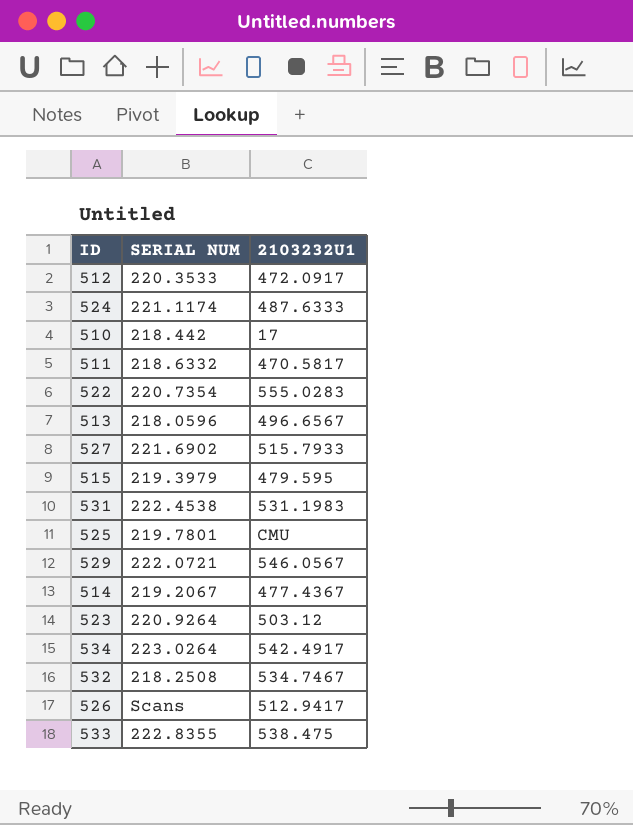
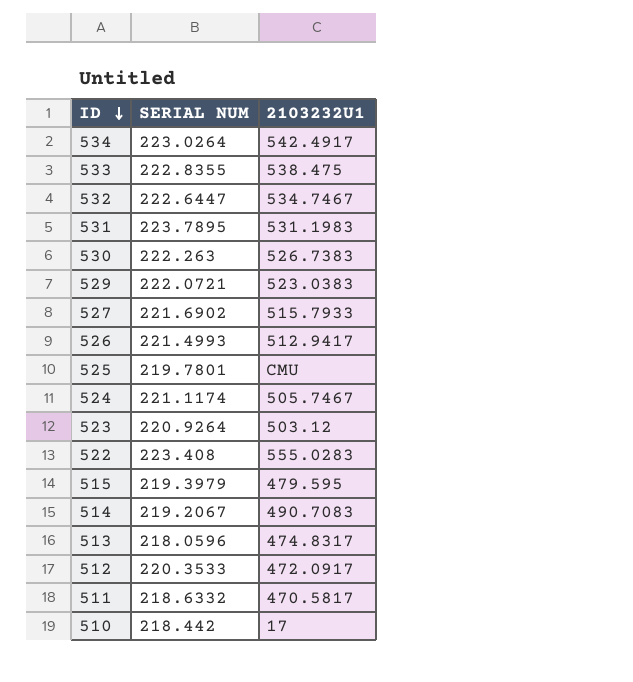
row order: none -> ID descending
532 | SERIAL NUM: 218.2508 -> 222.6447
531 | SERIAL NUM: 222.4538 -> 223.7895
row 530: none -> 222.263 | 526.7383
529 | 2103232U1: 546.0567 -> 523.0383
526 | SERIAL NUM: Scans -> 221.4993
524 | 2103232U1: 487.6333 -> 505.7467
522 | SERIAL NUM: 220.7354 -> 223.408
514 | 2103232U1: 477.4367 -> 490.7083
513 | 2103232U1: 496.6567 -> 474.8317

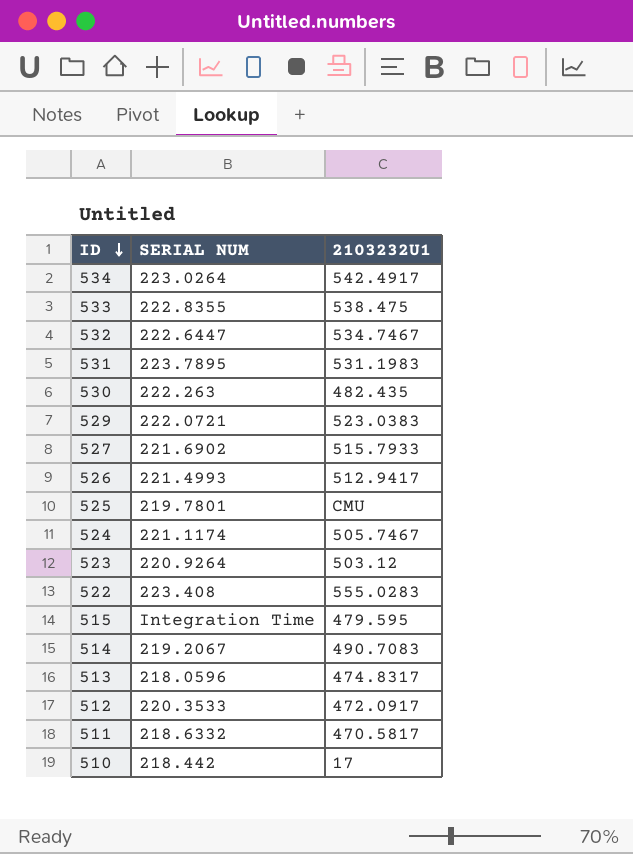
530 | 2103232U1: 526.7383 -> 482.435
515 | SERIAL NUM: 219.3979 -> Integration Time

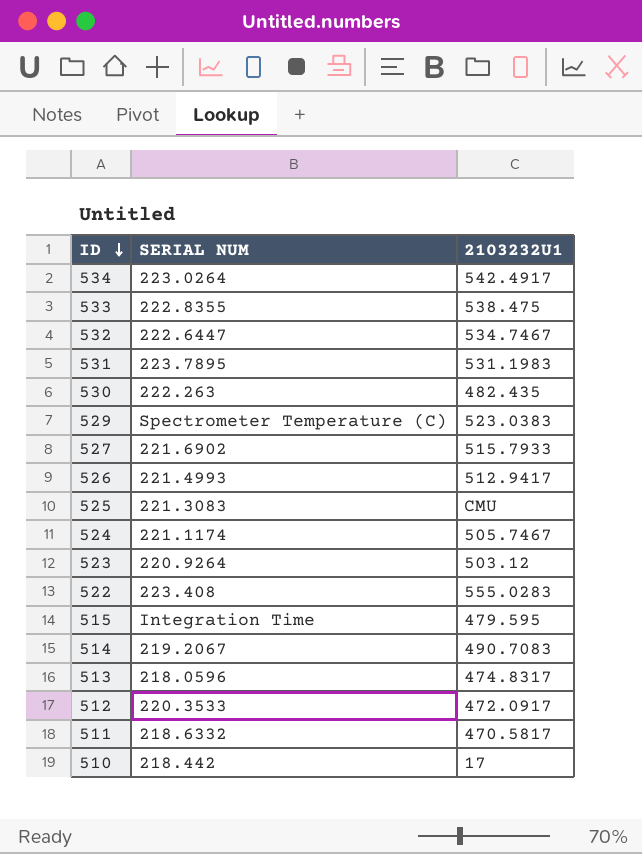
529 | SERIAL NUM: 222.0721 -> Spectrometer Temperature (C)
525 | SERIAL NUM: 219.7801 -> 221.3083

